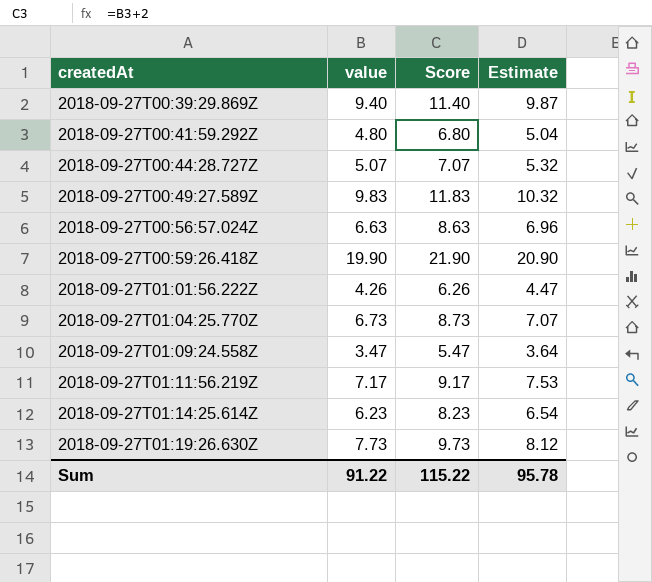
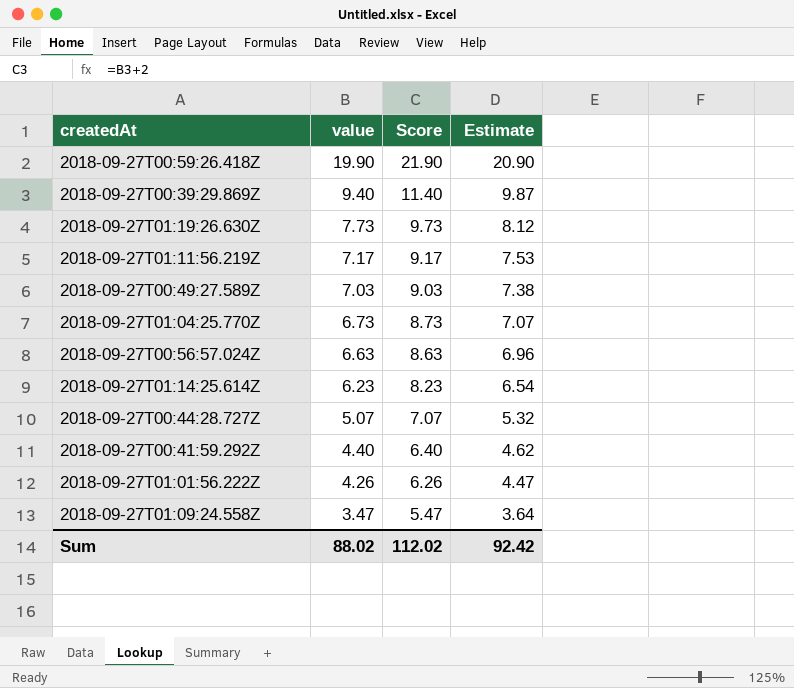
row order: createdAt ascending -> value descending
2018-09-27T00:49:27.589Z | value: 9.83 -> 7.03
2018-09-27T00:49:27.589Z | Score: 11.83 -> 9.03
2018-09-27T00:49:27.589Z | Estimate: 10.32 -> 7.38
2018-09-27T00:41:59.292Z | value: 4.80 -> 4.40
2018-09-27T00:41:59.292Z | Score: 6.80 -> 6.40
2018-09-27T00:41:59.292Z | Estimate: 5.04 -> 4.62
Sum | value: 91.22 -> 88.02
Sum | Score: 115.22 -> 112.02
Sum | Estimate: 95.78 -> 92.42

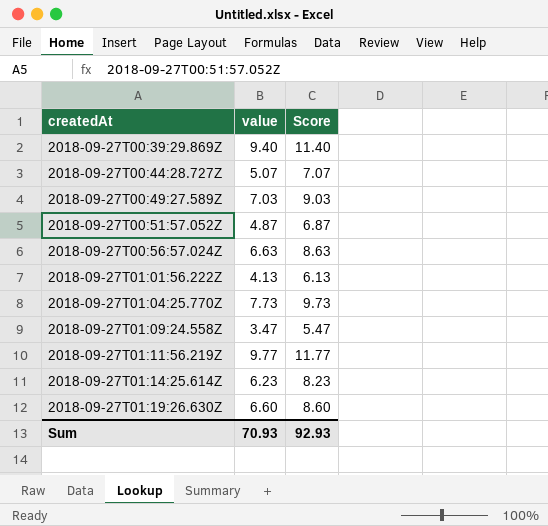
row order: value descending -> createdAt ascending
column Estimate | formula: [value] * 1.05 -> none
row 2018-09-27T00:59:26.418Z: 19.90 | 21.90 | 20.90 -> none
row 2018-09-27T00:41:59.292Z: 4.40 | 6.40 | 4.62 -> none
row 2018-09-27T00:51:57.052Z: none -> 4.87 | 6.87
2018-09-27T01:01:56.222Z | value: 4.26 -> 4.13
2018-09-27T01:01:56.222Z | Score: 6.26 -> 6.13
2018-09-27T01:04:25.770Z | value: 6.73 -> 7.73
2018-09-27T01:04:25.770Z | Score: 8.73 -> 9.73
2018-09-27T01:11:56.219Z | value: 7.17 -> 9.77
2018-09-27T01:11:56.219Z | Score: 9.17 -> 11.77
2018-09-27T01:19:26.630Z | value: 7.73 -> 6.60
2018-09-27T01:19:26.630Z | Score: 9.73 -> 8.60
Sum | value: 88.02 -> 70.93
Sum | Score: 112.02 -> 92.93

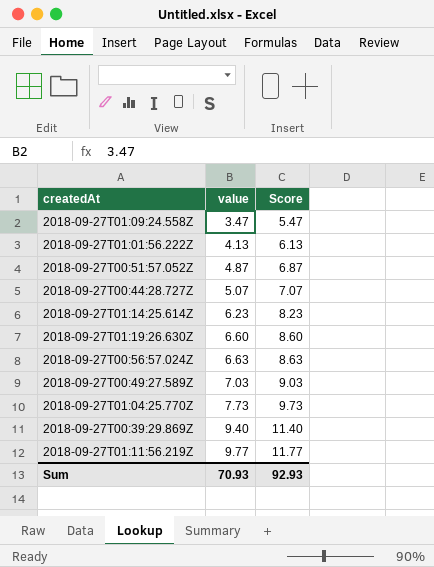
row order: createdAt ascending -> value ascending

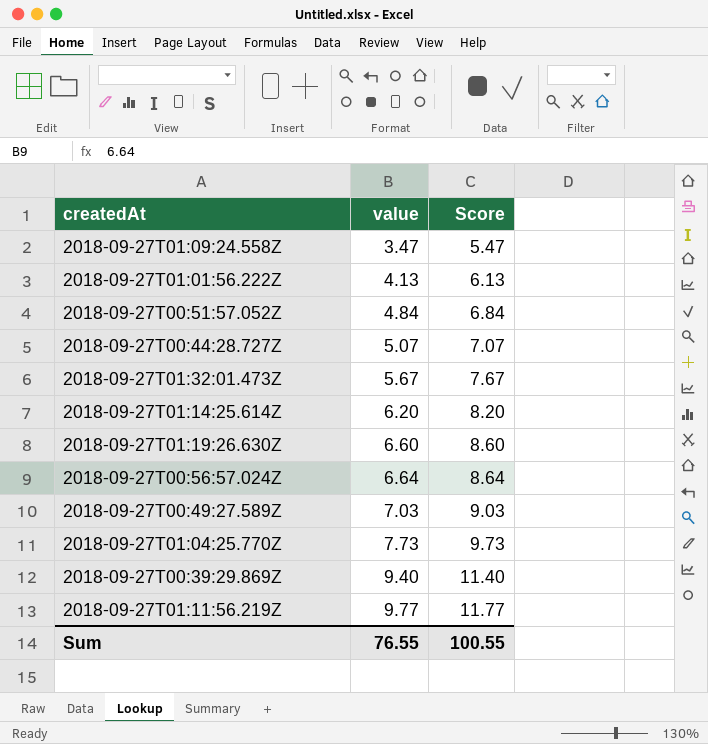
2018-09-27T00:51:57.052Z | value: 4.87 -> 4.84
2018-09-27T00:51:57.052Z | Score: 6.87 -> 6.84
row 2018-09-27T01:32:01.473Z: none -> 5.67 | 7.67
2018-09-27T01:14:25.614Z | value: 6.23 -> 6.20
2018-09-27T01:14:25.614Z | Score: 8.23 -> 8.20
2018-09-27T00:56:57.024Z | value: 6.63 -> 6.64
2018-09-27T00:56:57.024Z | Score: 8.63 -> 8.64
Sum | value: 70.93 -> 76.55
Sum | Score: 92.93 -> 100.55

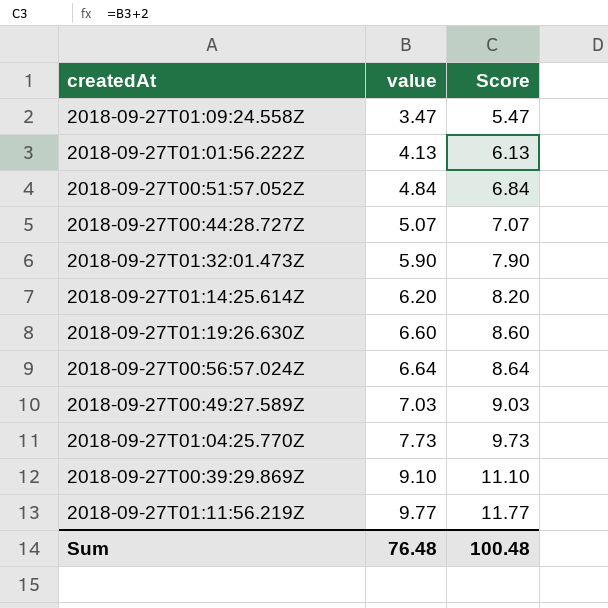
2018-09-27T01:32:01.473Z | value: 5.67 -> 5.90
2018-09-27T01:32:01.473Z | Score: 7.67 -> 7.90
2018-09-27T00:39:29.869Z | value: 9.40 -> 9.10
2018-09-27T00:39:29.869Z | Score: 11.40 -> 11.10
Sum | value: 76.55 -> 76.48
Sum | Score: 100.55 -> 100.48

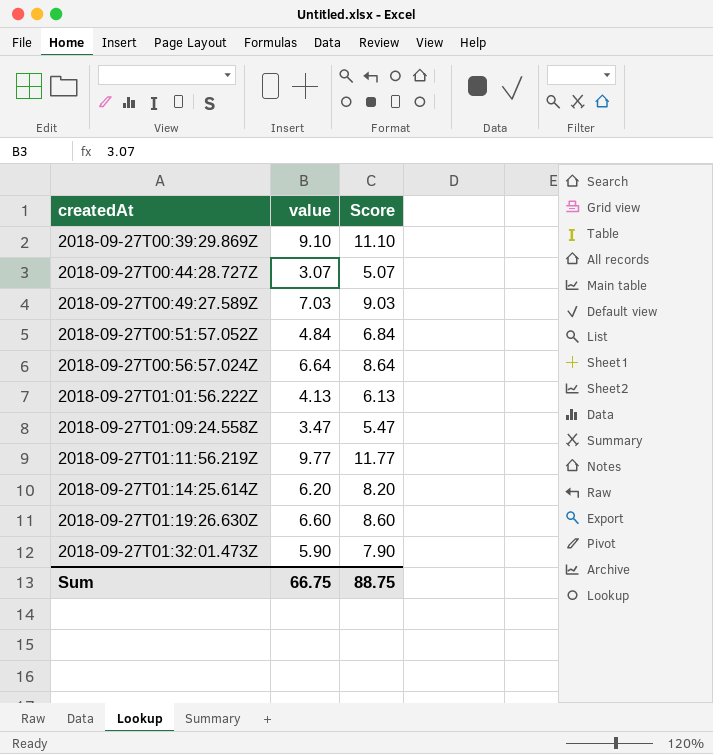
row order: value ascending -> createdAt ascending
row 2018-09-27T01:04:25.770Z: 7.73 | 9.73 -> none
2018-09-27T00:44:28.727Z | value: 5.07 -> 3.07
2018-09-27T00:44:28.727Z | Score: 7.07 -> 5.07
Sum | value: 76.48 -> 66.75
Sum | Score: 100.48 -> 88.75

